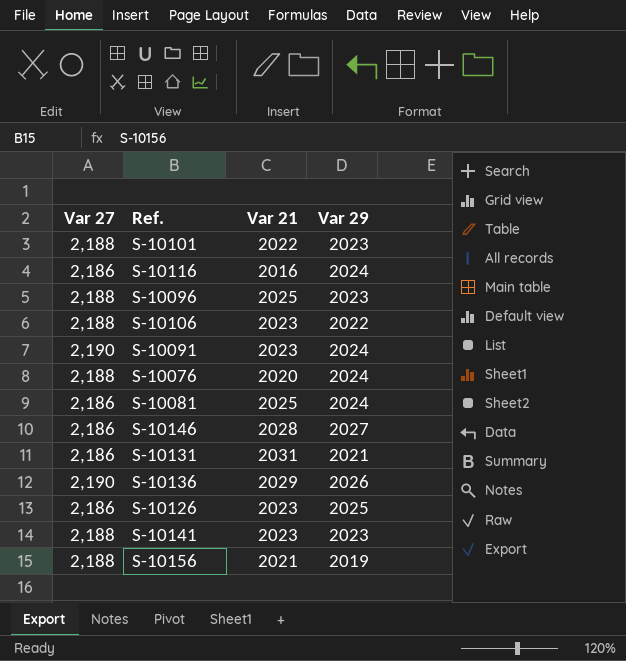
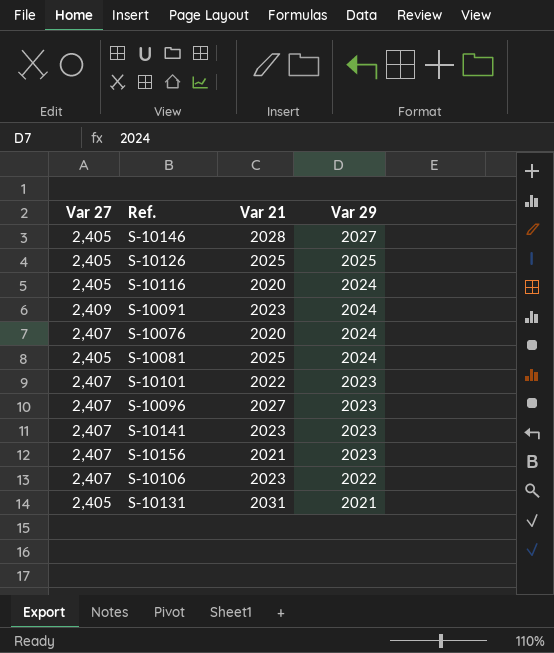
row order: none -> Var 29 descending
row S-10136: 2,190 | 2029 | 2026 -> none
S-10146 | Var 27: 2,186 -> 2,405
S-10126 | Var 27: 2,186 -> 2,405
S-10126 | Var 21: 2023 -> 2025
S-10116 | Var 27: 2,186 -> 2,405
S-10116 | Var 21: 2016 -> 2020
S-10091 | Var 27: 2,190 -> 2,409
S-10076 | Var 27: 2,188 -> 2,407
S-10081 | Var 27: 2,186 -> 2,405
S-10101 | Var 27: 2,188 -> 2,407
S-10096 | Var 27: 2,188 -> 2,407
S-10096 | Var 21: 2025 -> 2027
S-10141 | Var 27: 2,188 -> 2,407
S-10156 | Var 27: 2,188 -> 2,407
S-10156 | Var 29: 2019 -> 2023
S-10106 | Var 27: 2,188 -> 2,407
S-10131 | Var 27: 2,186 -> 2,405

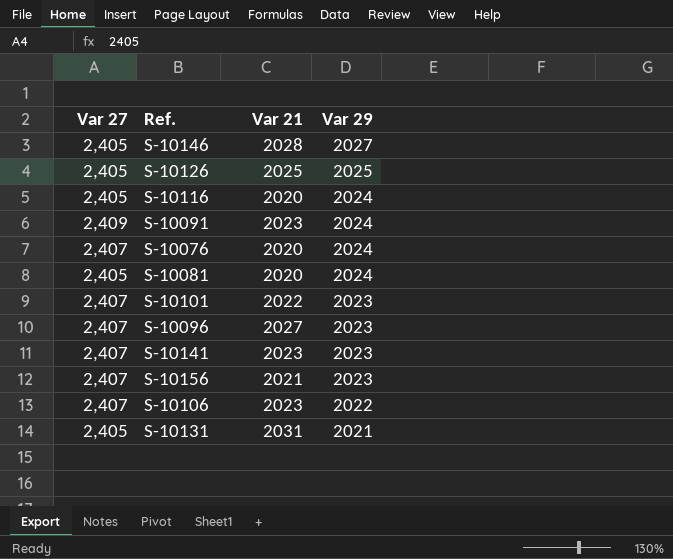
S-10081 | Var 21: 2025 -> 2020

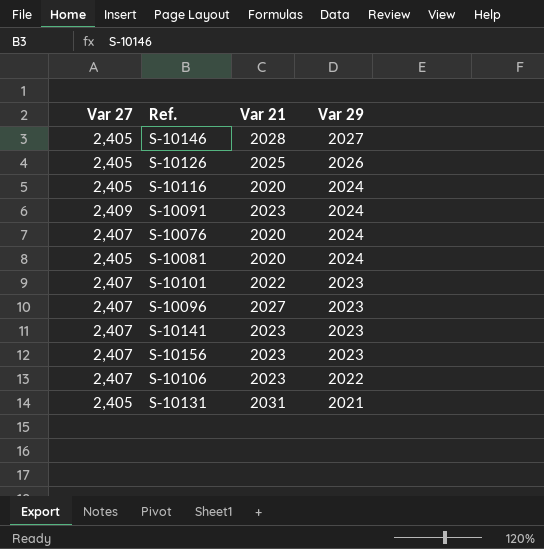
S-10126 | Var 29: 2025 -> 2026
S-10156 | Var 21: 2021 -> 2023

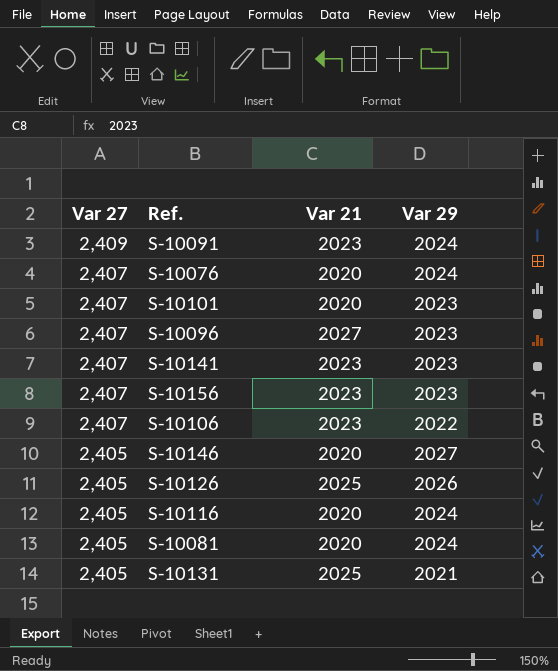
row order: Var 29 descending -> Var 27 descending
S-10101 | Var 21: 2022 -> 2020
S-10146 | Var 21: 2028 -> 2020
S-10131 | Var 21: 2031 -> 2025

